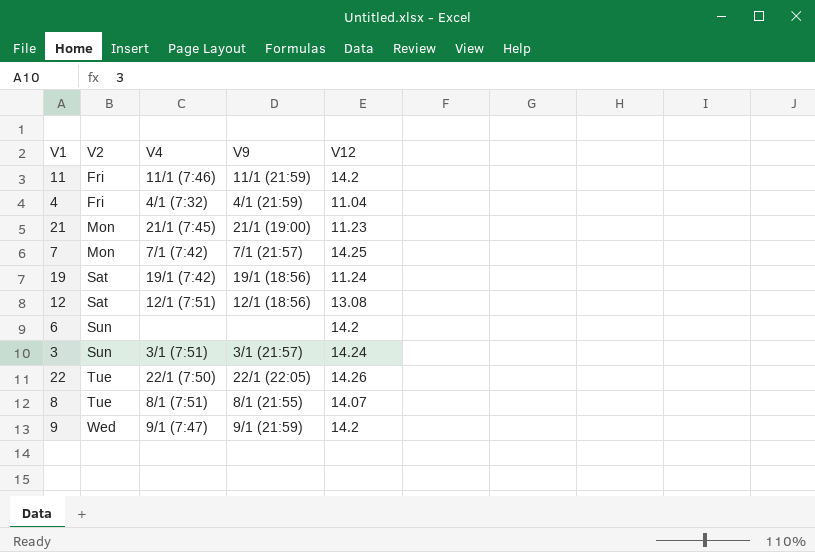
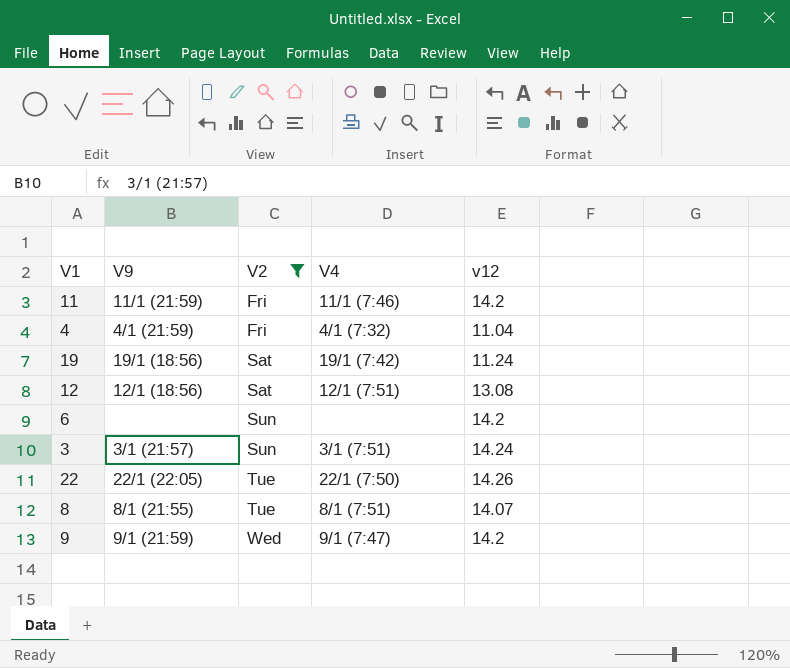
filter: none -> V2 != Mon
column V9 | position: 4 -> 2
column name: V12 -> v12

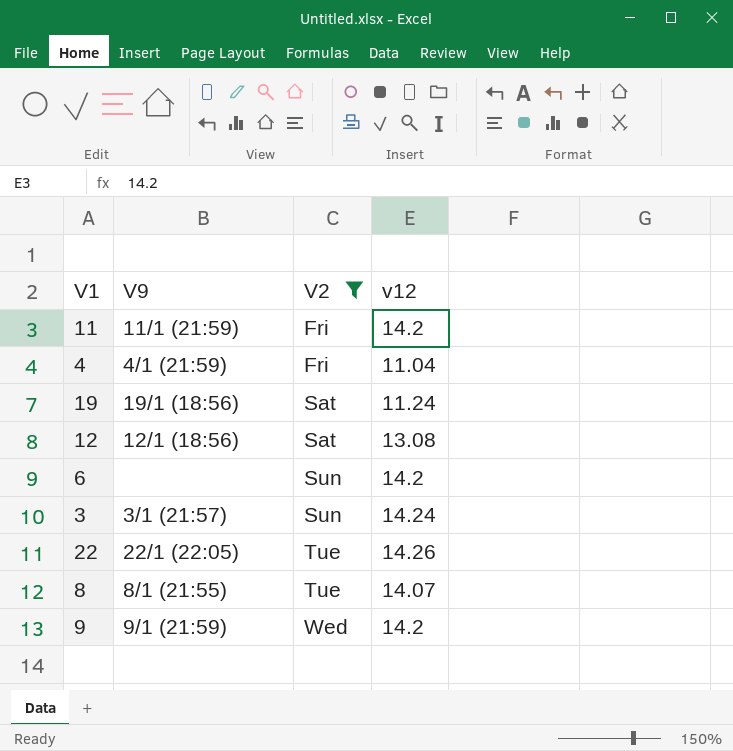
column V4 | position: 4 -> none

